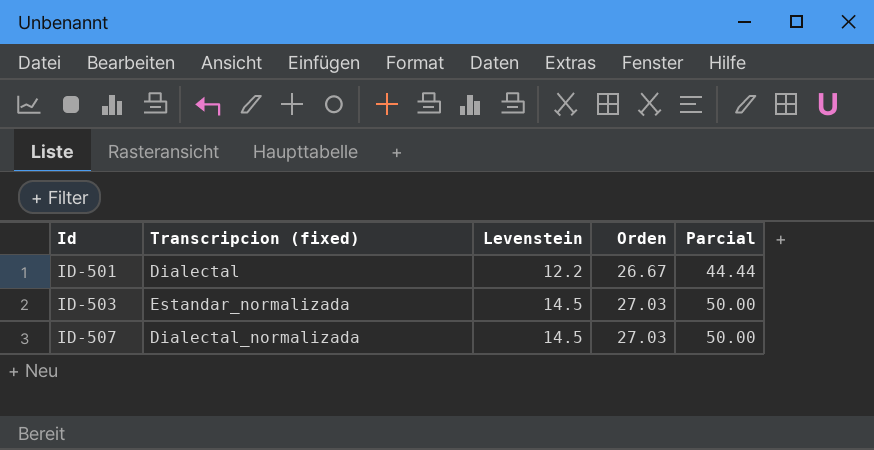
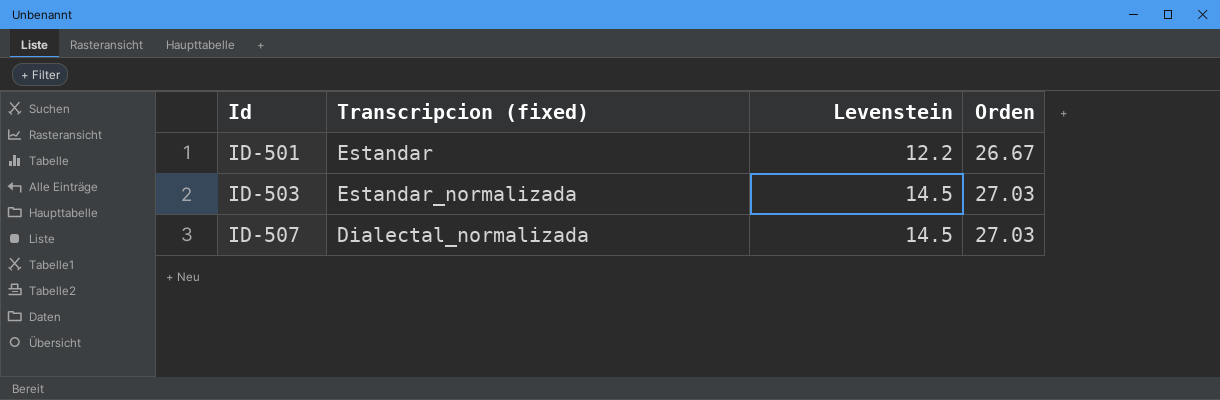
column Parcial | position: 5 -> none
ID-501 | Transcripcion (fixed): Dialectal -> Estandar

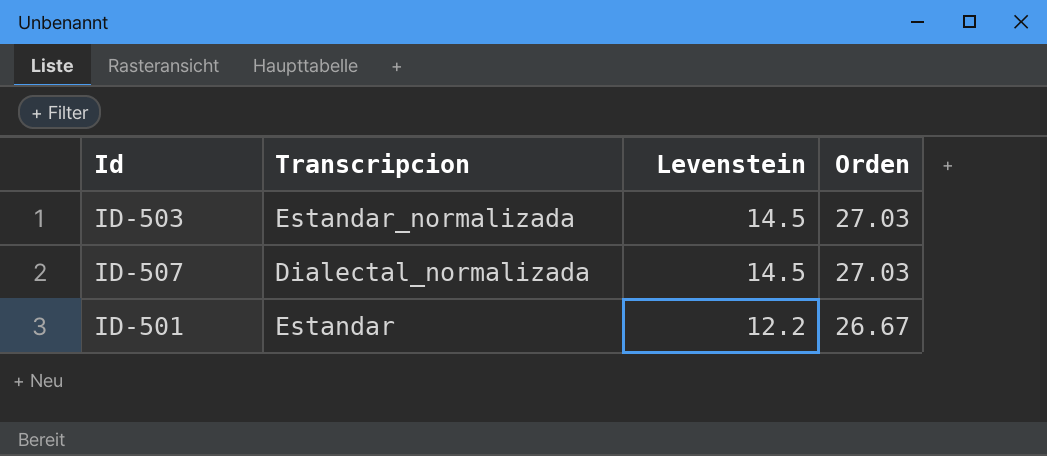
row order: Id ascending -> Levenstein descending
column name: Transcripcion (fixed) -> Transcripcion

